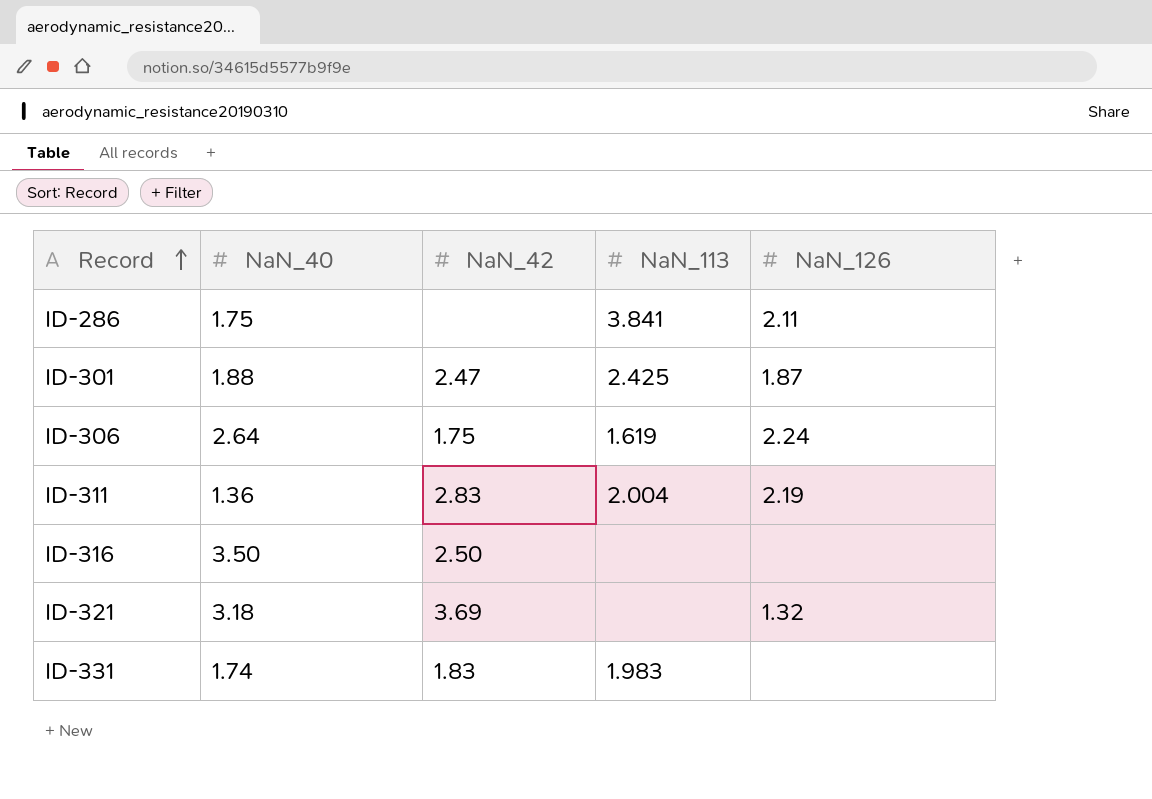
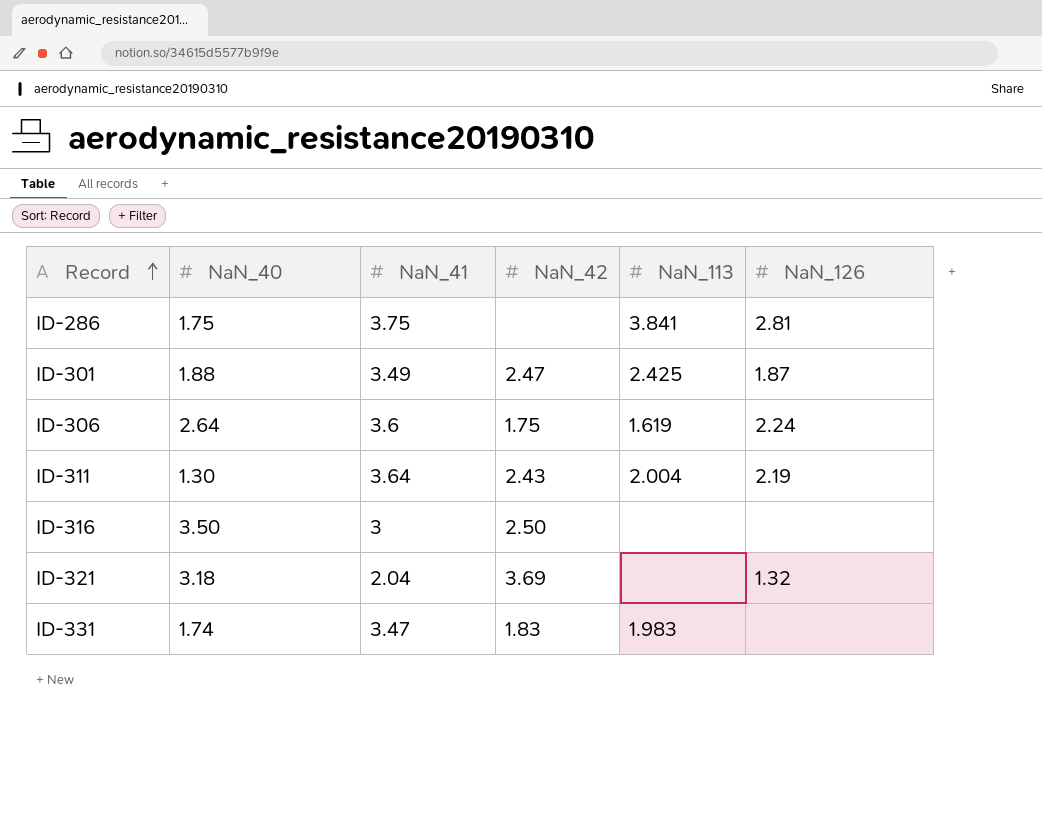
column NaN_41 | position: none -> 3
ID-286 | NaN_126: 2.11 -> 2.81
ID-311 | NaN_40: 1.36 -> 1.30
ID-311 | NaN_42: 2.83 -> 2.43

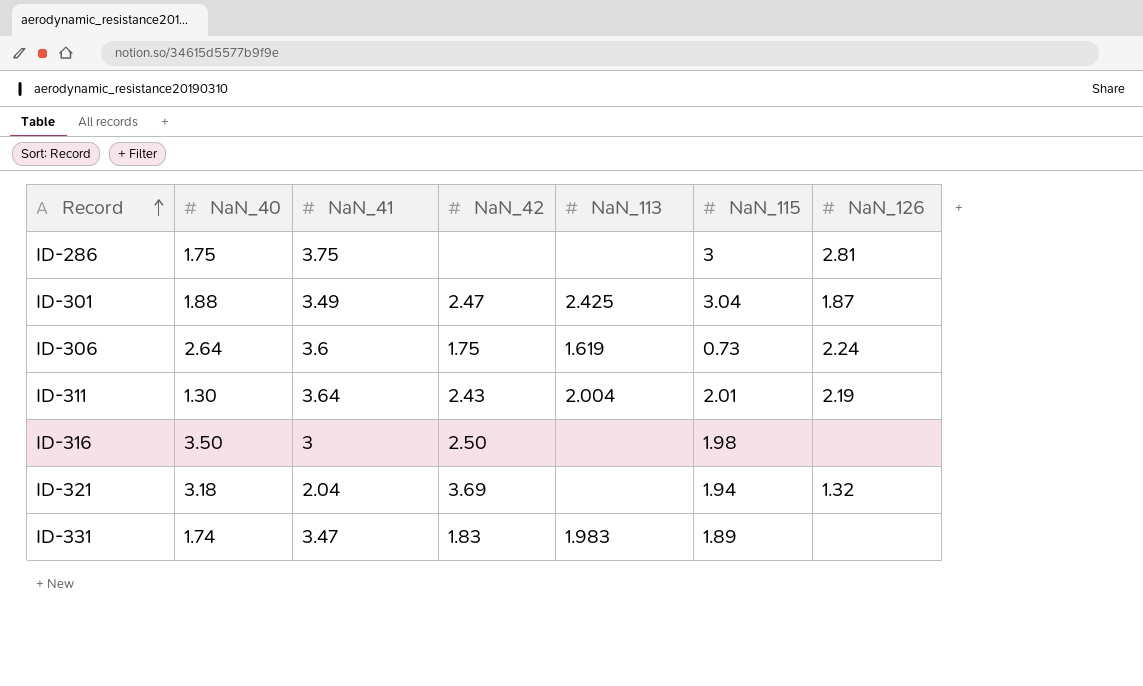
column NaN_115 | position: none -> 6
ID-286 | NaN_113: 3.841 -> none

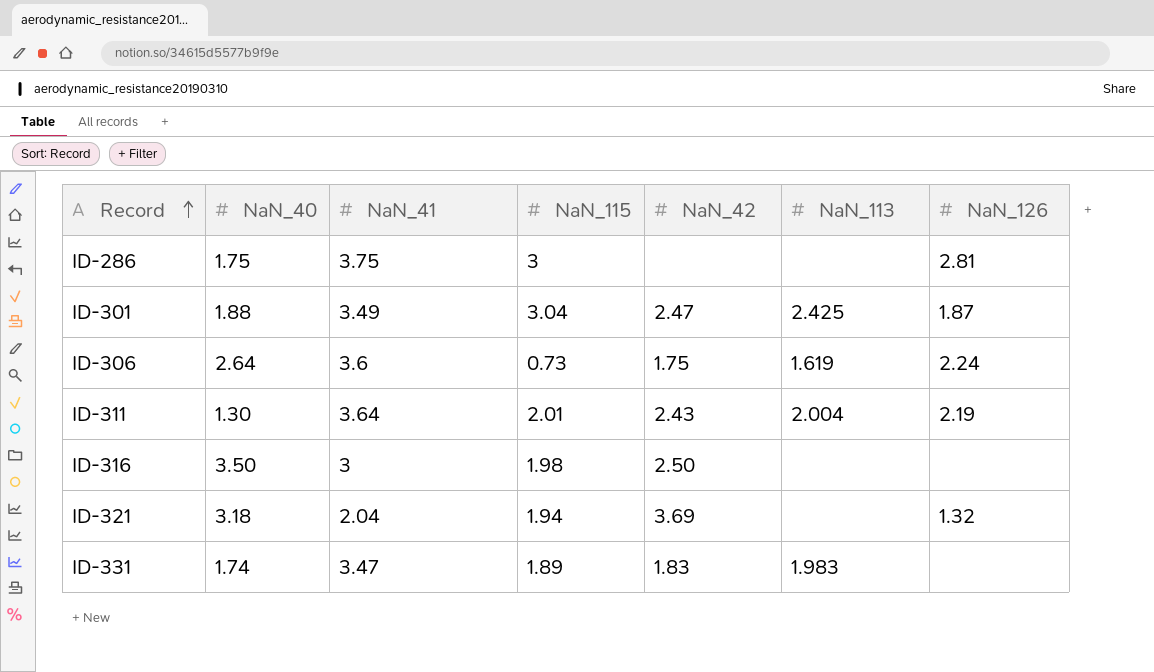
column NaN_115 | position: 6 -> 4

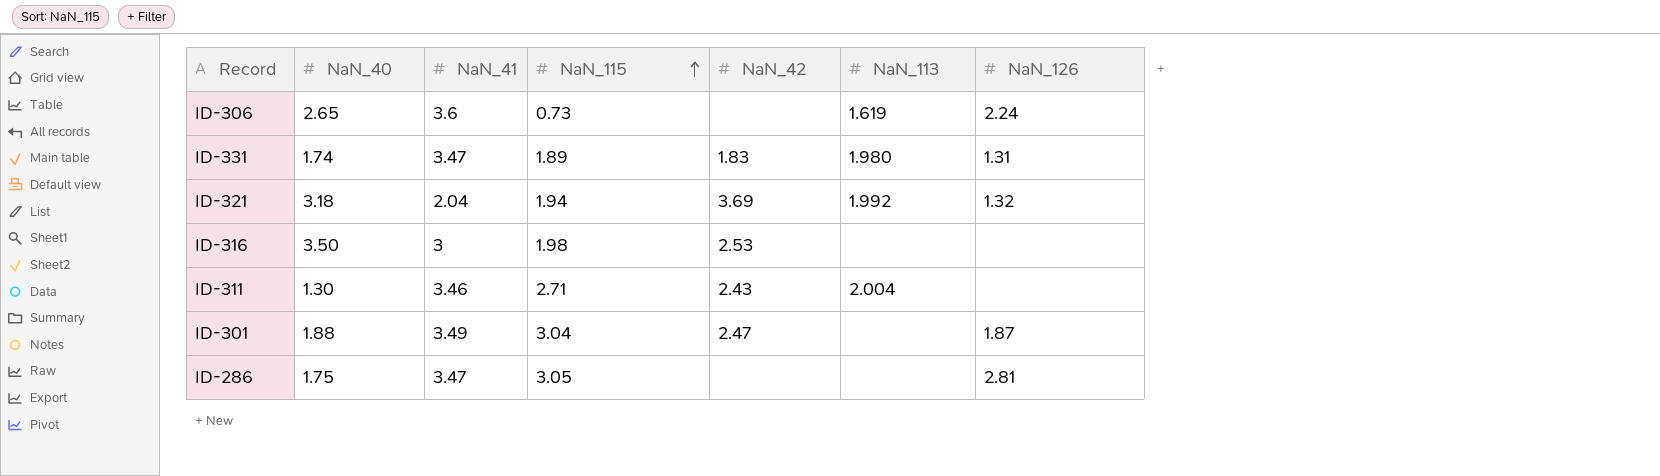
row order: Record ascending -> NaN_115 ascending
ID-306 | NaN_40: 2.64 -> 2.65
ID-306 | NaN_42: 1.75 -> none
ID-331 | NaN_113: 1.983 -> 1.980
ID-331 | NaN_126: none -> 1.31
ID-321 | NaN_113: none -> 1.992
ID-316 | NaN_42: 2.50 -> 2.53
ID-311 | NaN_41: 3.64 -> 3.46
ID-311 | NaN_115: 2.01 -> 2.71
ID-311 | NaN_126: 2.19 -> none
ID-301 | NaN_113: 2.425 -> none
ID-286 | NaN_41: 3.75 -> 3.47
ID-286 | NaN_115: 3 -> 3.05

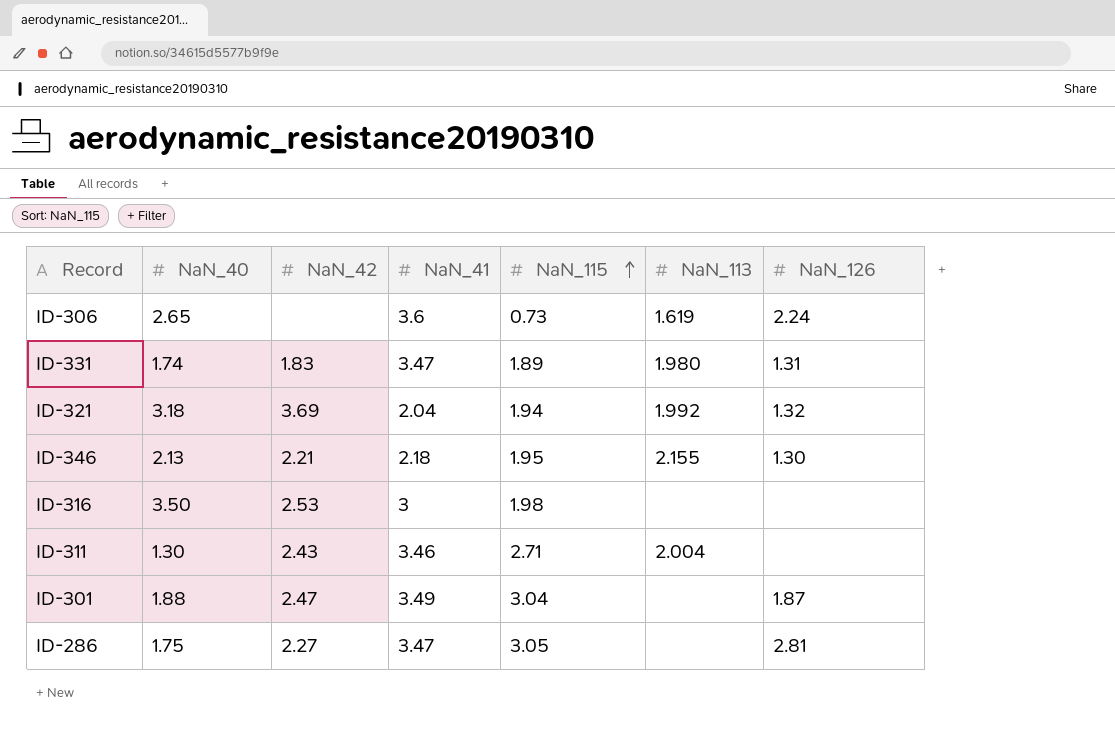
column NaN_42 | position: 5 -> 3
row ID-346: none -> 2.13 | 2.21 | 2.18 | 1.95 | 2.155 | 1.30
ID-286 | NaN_42: none -> 2.27

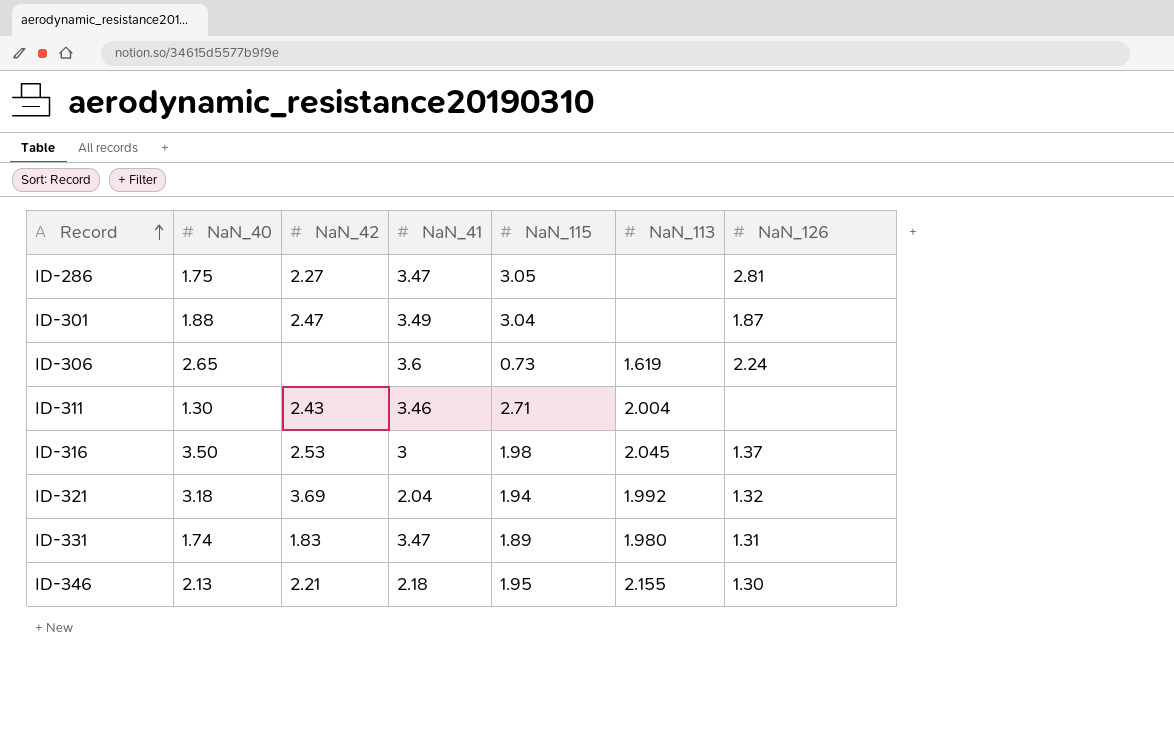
row order: NaN_115 ascending -> Record ascending
ID-316 | NaN_113: none -> 2.045
ID-316 | NaN_126: none -> 1.37

